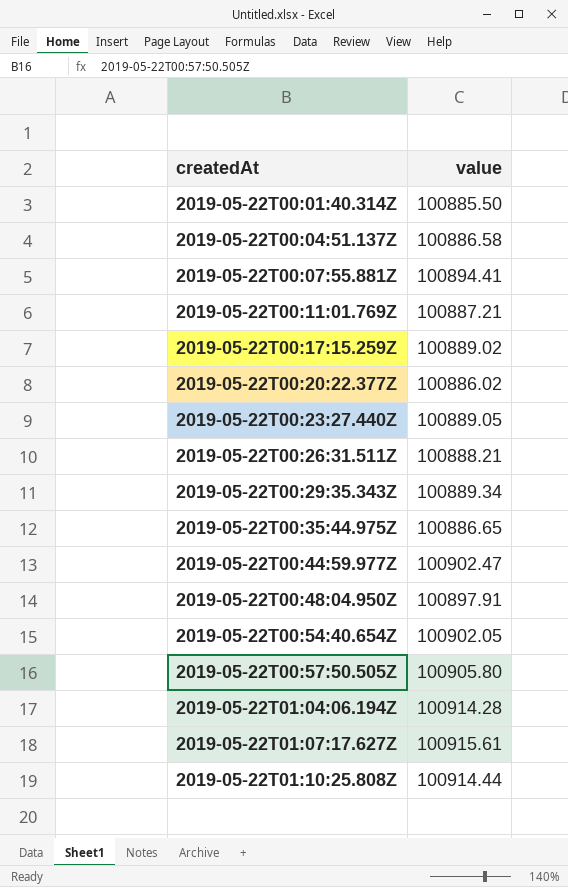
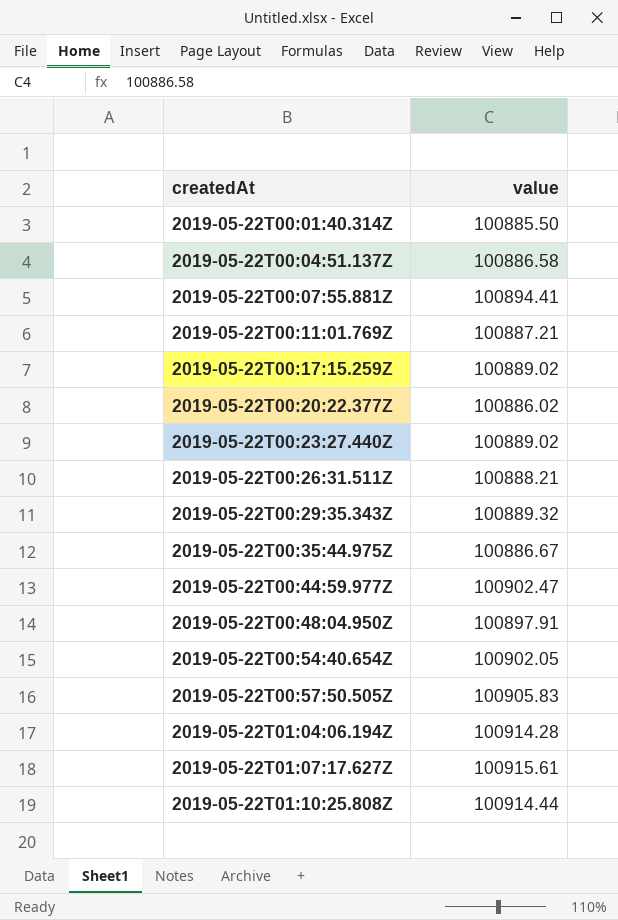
2019-05-22T00:23:27.440Z | value: 100889.05 -> 100889.02
2019-05-22T00:29:35.343Z | value: 100889.34 -> 100889.32
2019-05-22T00:35:44.975Z | value: 100886.65 -> 100886.67
2019-05-22T00:57:50.505Z | value: 100905.80 -> 100905.83

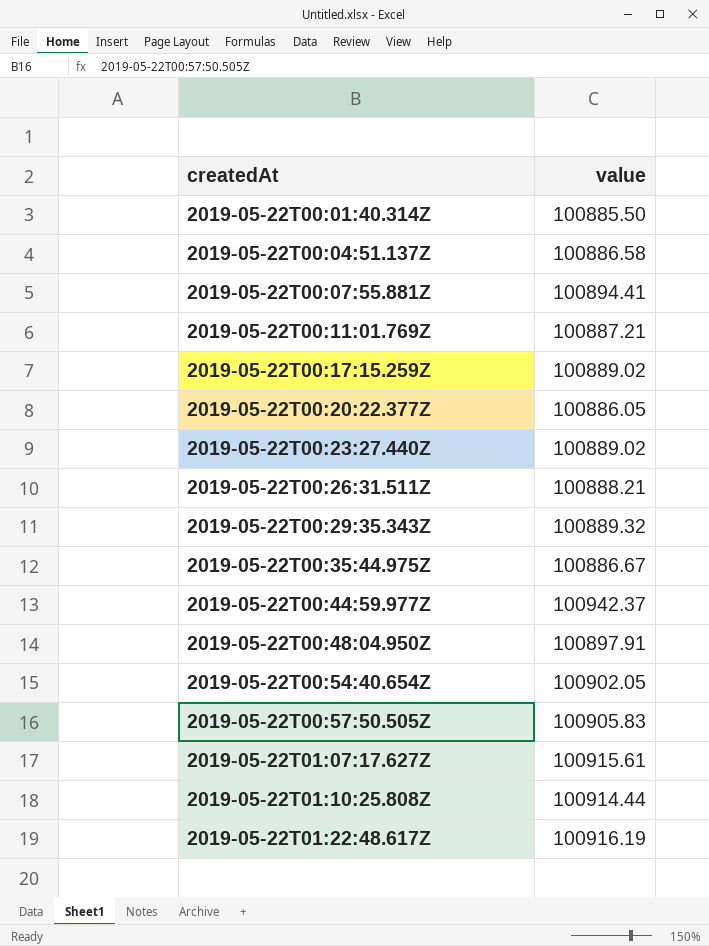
row 2019-05-22T01:04:06.194Z: 100914.28 -> none
2019-05-22T00:20:22.377Z | value: 100886.02 -> 100886.05
2019-05-22T00:44:59.977Z | value: 100902.47 -> 100942.37
row 2019-05-22T01:22:48.617Z: none -> 100916.19

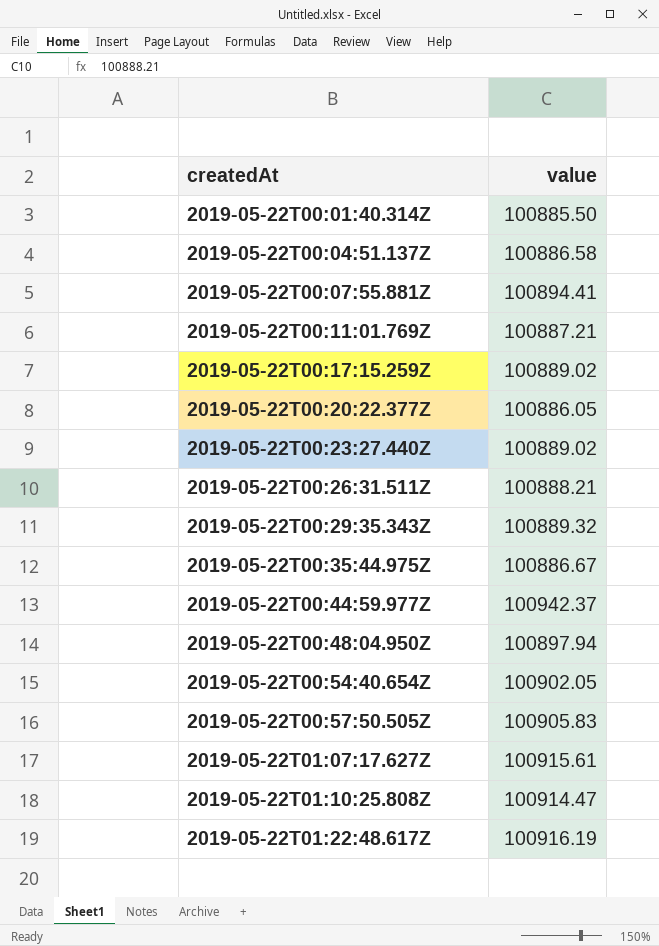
2019-05-22T00:48:04.950Z | value: 100897.91 -> 100897.94
2019-05-22T01:10:25.808Z | value: 100914.44 -> 100914.47

